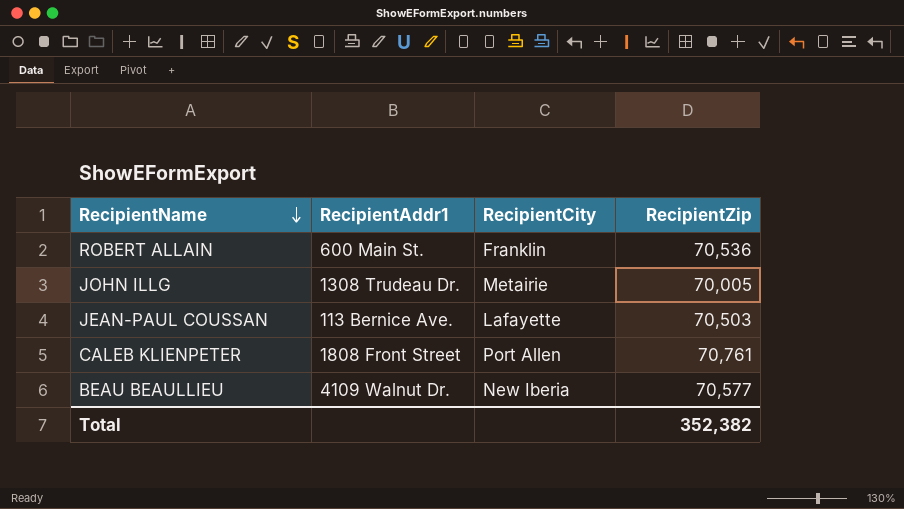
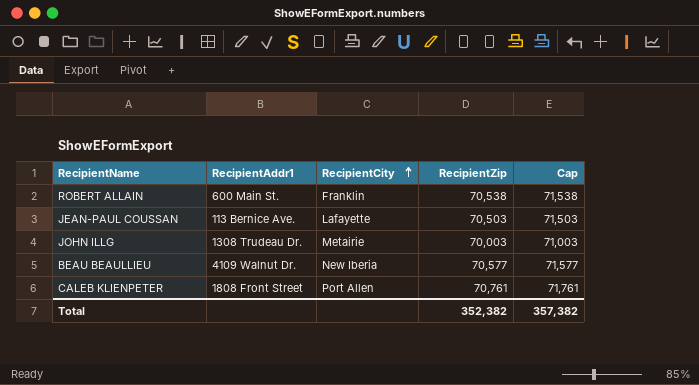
row order: RecipientName descending -> RecipientCity ascending
column Cap | formula: none -> [RecipientZip] + 1000
ROBERT ALLAIN | RecipientZip: 70,536 -> 70,538
JOHN ILLG | RecipientZip: 70,005 -> 70,003

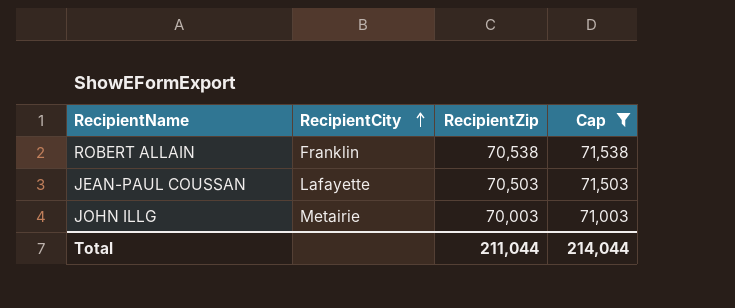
filter: none -> Cap <= 71,538
column RecipientAddr1 | position: 2 -> none
Total | RecipientZip: 352,382 -> 211,044
Total | Cap: 357,382 -> 214,044

